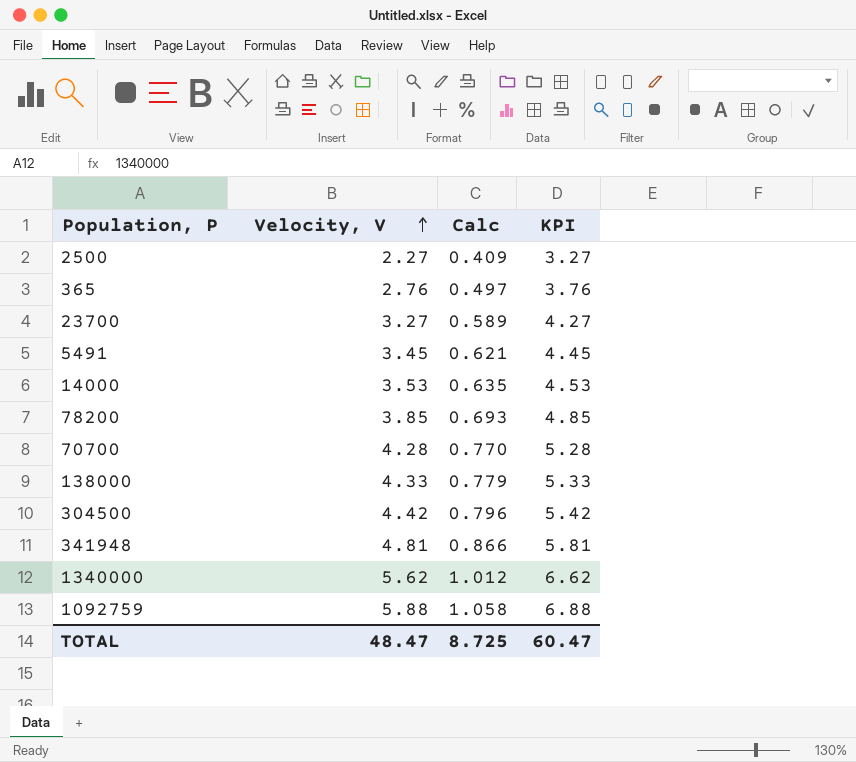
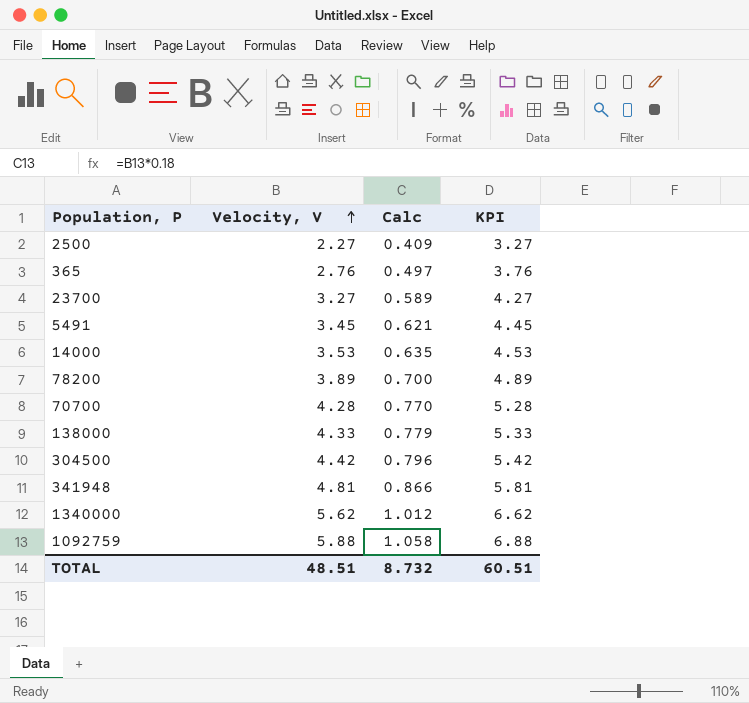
78200 | Velocity, V: 3.85 -> 3.89
78200 | Calc: 0.693 -> 0.700
78200 | KPI: 4.85 -> 4.89
TOTAL | Velocity, V: 48.47 -> 48.51
TOTAL | Calc: 8.725 -> 8.732
TOTAL | KPI: 60.47 -> 60.51

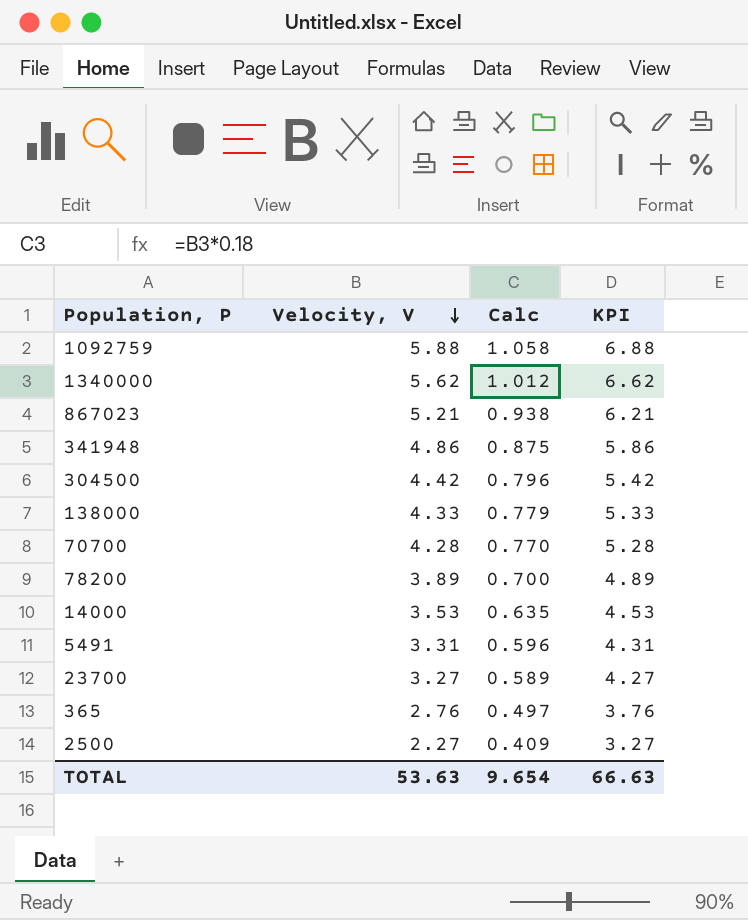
row order: Velocity, V ascending -> Velocity, V descending
row 867023: none -> 5.21 | 0.938 | 6.21
341948 | Velocity, V: 4.81 -> 4.86
341948 | Calc: 0.866 -> 0.875
341948 | KPI: 5.81 -> 5.86
5491 | Velocity, V: 3.45 -> 3.31
5491 | Calc: 0.621 -> 0.596
5491 | KPI: 4.45 -> 4.31
TOTAL | Velocity, V: 48.51 -> 53.63
TOTAL | Calc: 8.732 -> 9.654
TOTAL | KPI: 60.51 -> 66.63

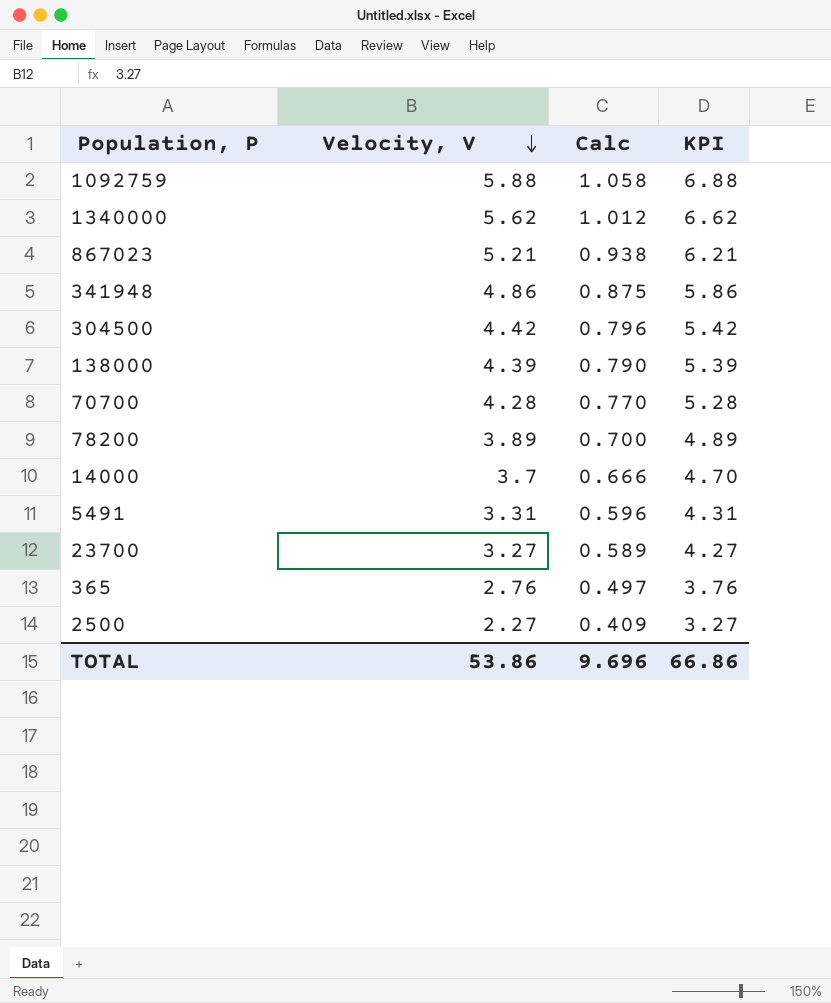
138000 | Velocity, V: 4.33 -> 4.39
138000 | Calc: 0.779 -> 0.790
138000 | KPI: 5.33 -> 5.39
14000 | Velocity, V: 3.53 -> 3.7
14000 | Calc: 0.635 -> 0.666
14000 | KPI: 4.53 -> 4.70
TOTAL | Velocity, V: 53.63 -> 53.86
TOTAL | Calc: 9.654 -> 9.696
TOTAL | KPI: 66.63 -> 66.86

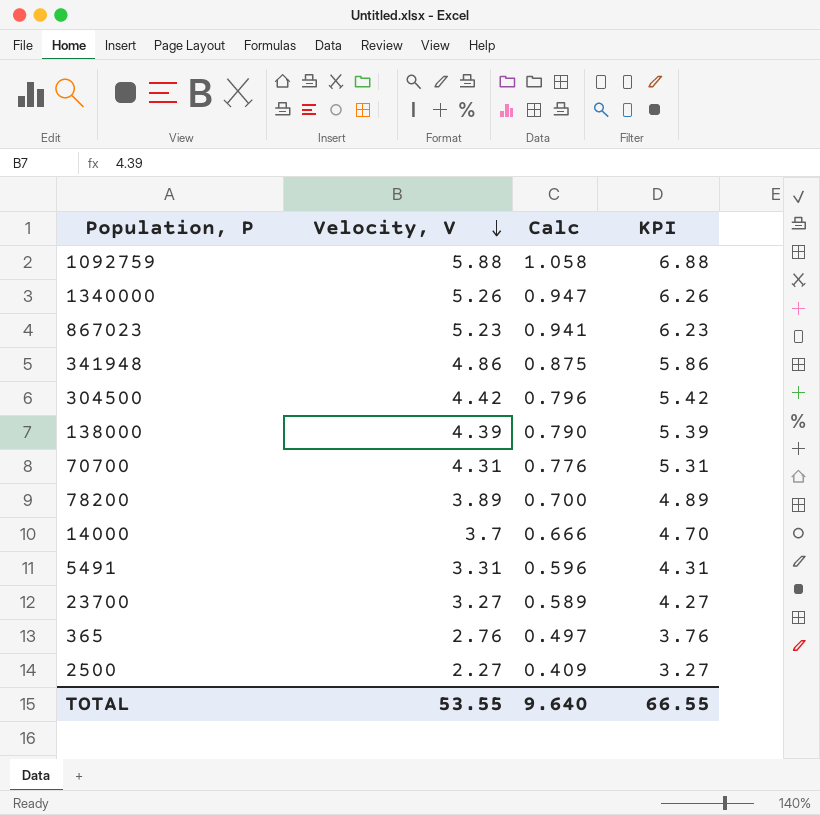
1340000 | Velocity, V: 5.62 -> 5.26
1340000 | Calc: 1.012 -> 0.947
1340000 | KPI: 6.62 -> 6.26
867023 | Velocity, V: 5.21 -> 5.23
867023 | Calc: 0.938 -> 0.941
867023 | KPI: 6.21 -> 6.23
70700 | Velocity, V: 4.28 -> 4.31
70700 | Calc: 0.770 -> 0.776
70700 | KPI: 5.28 -> 5.31
TOTAL | Velocity, V: 53.86 -> 53.55
TOTAL | Calc: 9.696 -> 9.640
TOTAL | KPI: 66.86 -> 66.55

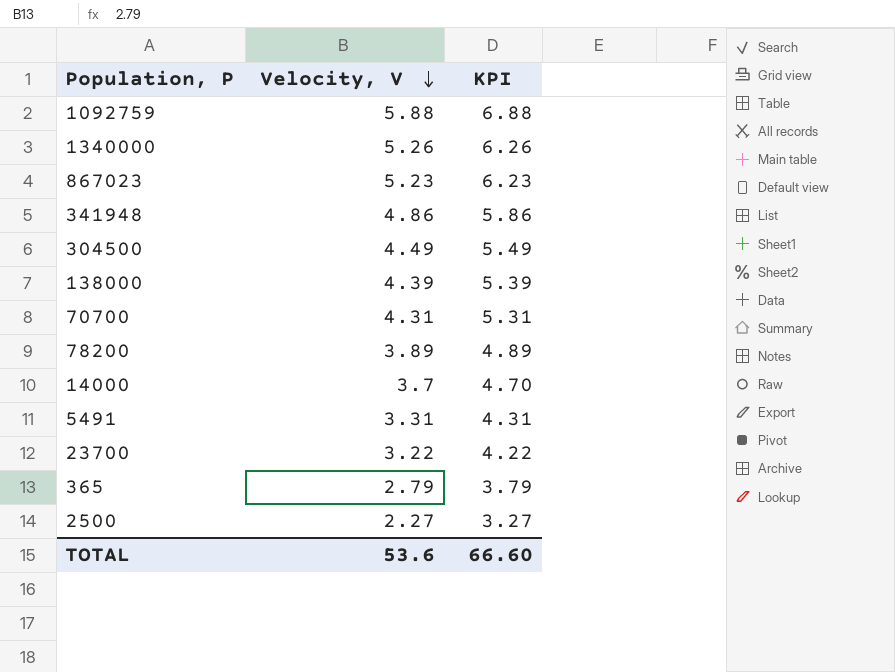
column Calc | formula: [Velocity, V] * 0.18 -> none
304500 | Velocity, V: 4.42 -> 4.49
304500 | KPI: 5.42 -> 5.49
23700 | Velocity, V: 3.27 -> 3.22
23700 | KPI: 4.27 -> 4.22
365 | Velocity, V: 2.76 -> 2.79
365 | KPI: 3.76 -> 3.79
TOTAL | Velocity, V: 53.55 -> 53.6
TOTAL | KPI: 66.55 -> 66.60

